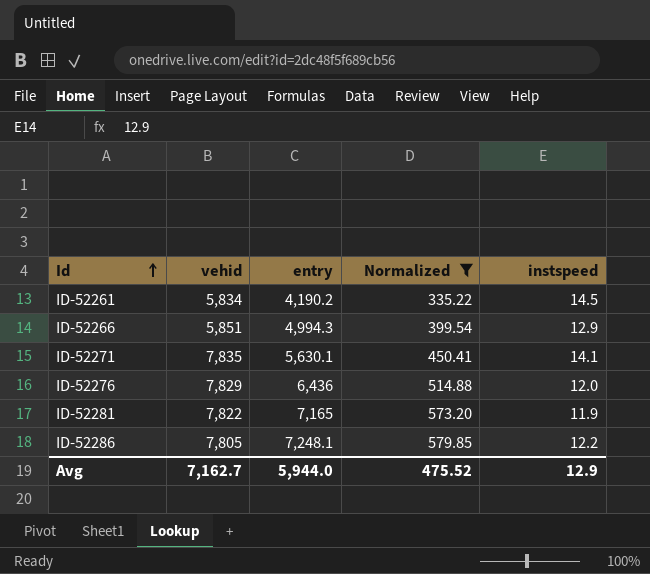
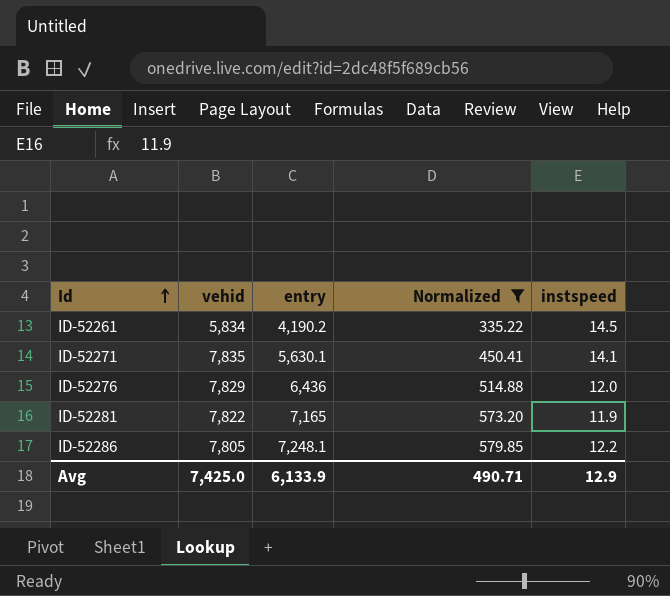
row ID-52266: 5,851 | 4,994.3 | 399.54 | 12.9 -> none
Avg | vehid: 7,162.7 -> 7,425.0
Avg | entry: 5,944.0 -> 6,133.9
Avg | Normalized: 475.52 -> 490.71

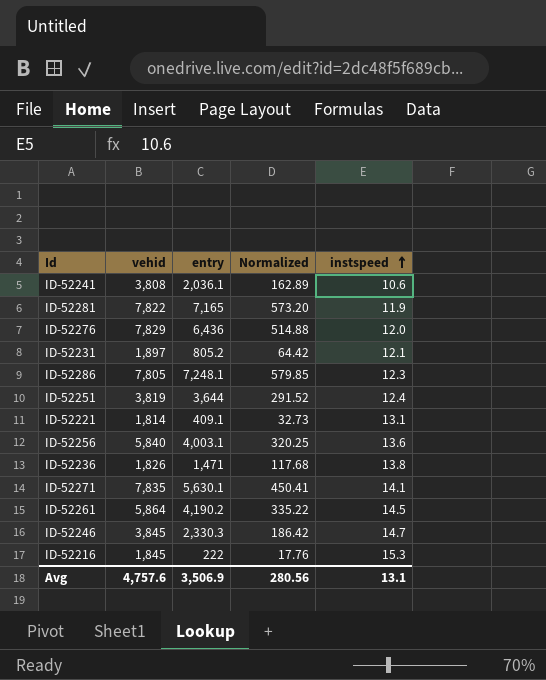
filter: Normalized >= 335.22 -> none
row order: Id ascending -> instspeed ascending
ID-52286 | instspeed: 12.2 -> 12.3
ID-52261 | vehid: 5,834 -> 5,864
Avg | vehid: 7,425.0 -> 4,757.6
Avg | entry: 6,133.9 -> 3,506.9
Avg | Normalized: 490.71 -> 280.56
Avg | instspeed: 12.9 -> 13.1

